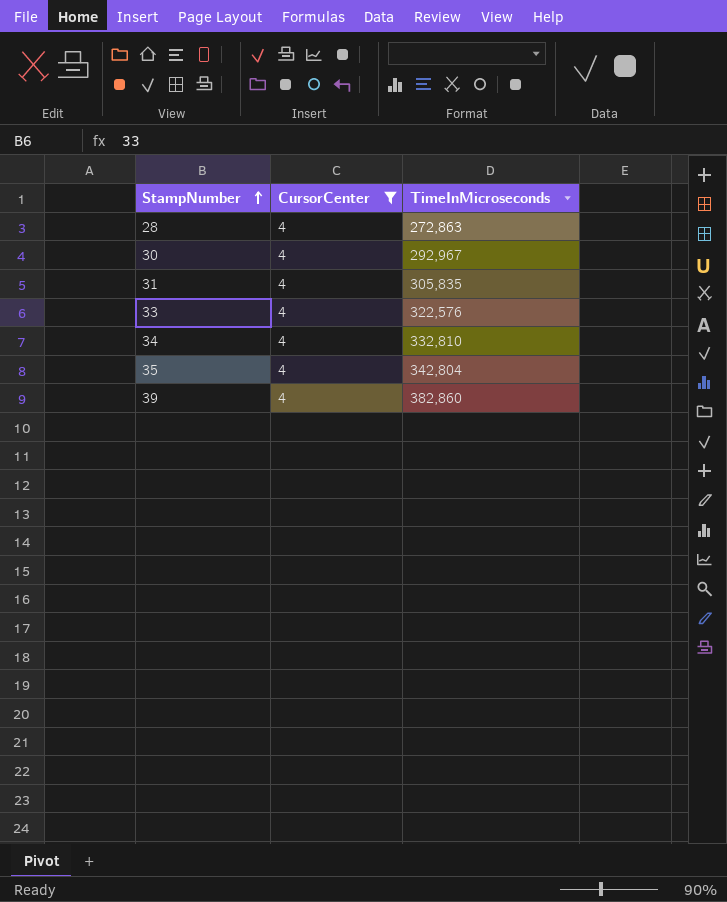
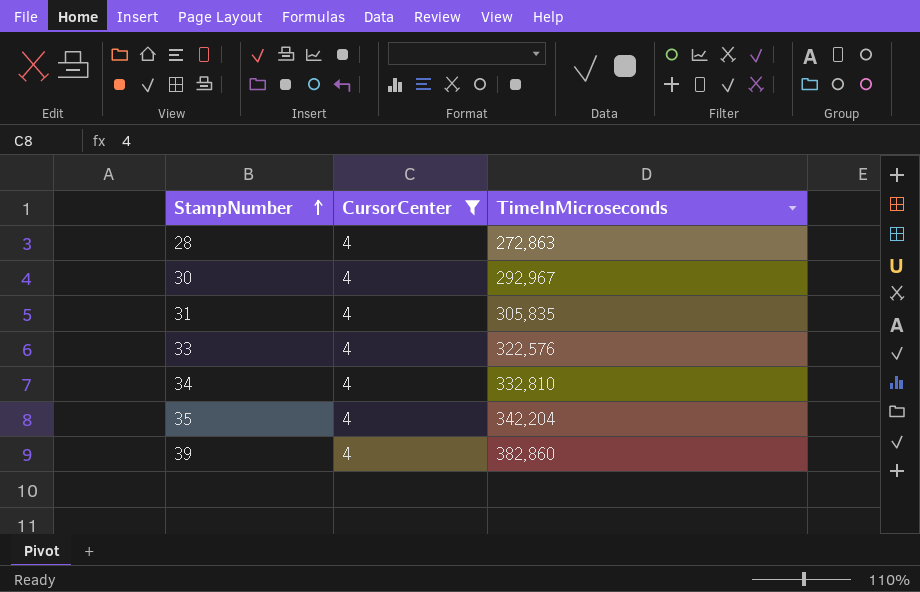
35 | TimeInMicroseconds: 342,804 -> 342,204

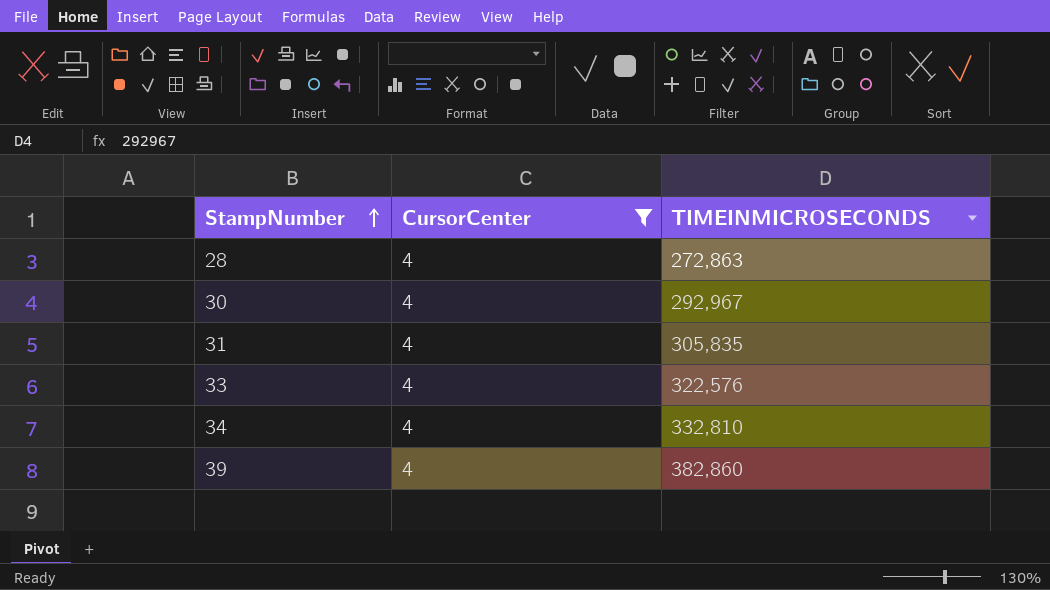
column name: TimeInMicroseconds -> TIMEINMICROSECONDS
row 35: 4 | 342,204 -> none

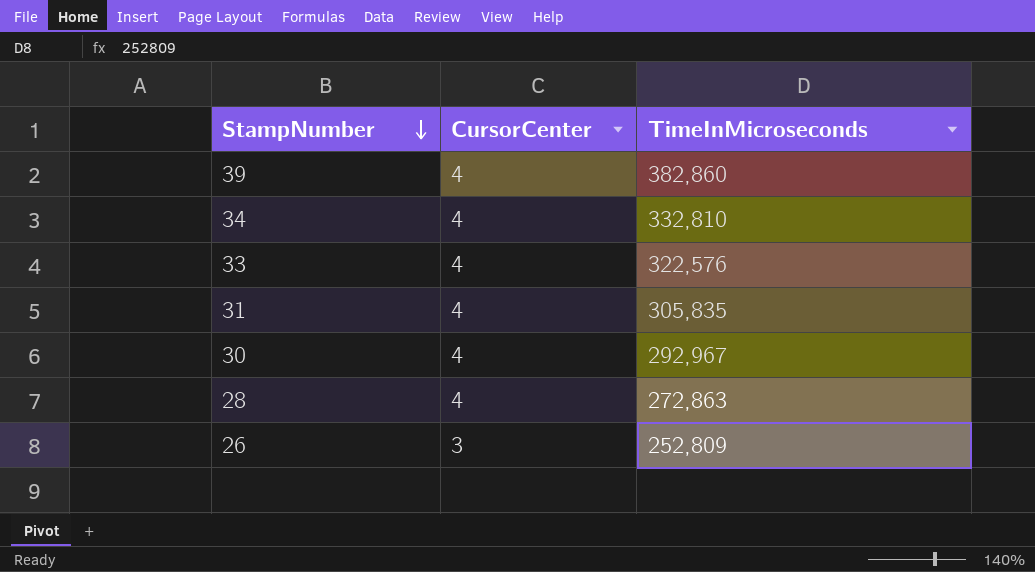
filter: CursorCenter = 4 -> none
row order: StampNumber ascending -> StampNumber descending
column name: TIMEINMICROSECONDS -> TimeInMicroseconds

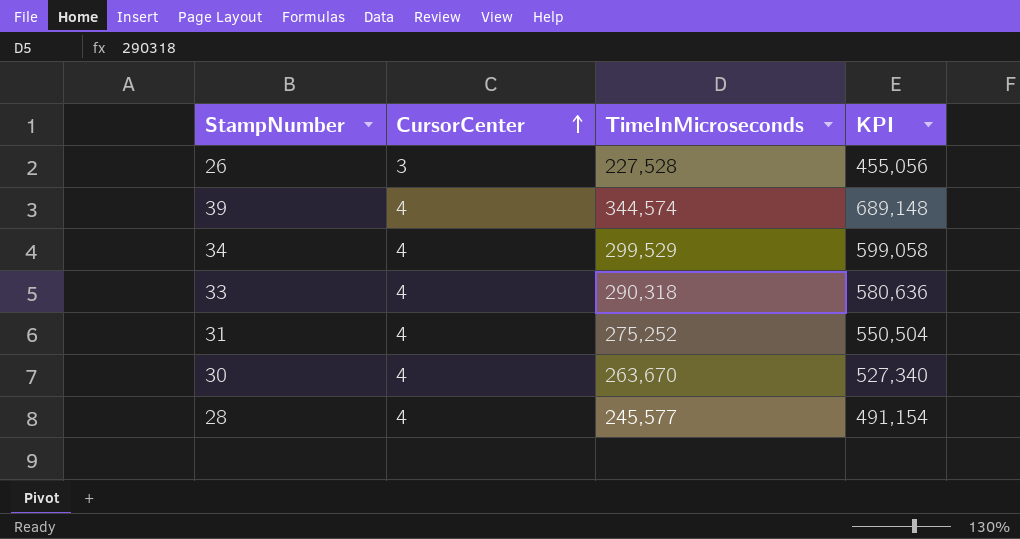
row order: StampNumber descending -> CursorCenter ascending
column KPI | formula: none -> [TimeInMicroseconds] * 2
26 | TimeInMicroseconds: 252,809 -> 227,528
39 | TimeInMicroseconds: 382,860 -> 344,574
34 | TimeInMicroseconds: 332,810 -> 299,529
33 | TimeInMicroseconds: 322,576 -> 290,318
31 | TimeInMicroseconds: 305,835 -> 275,252
30 | TimeInMicroseconds: 292,967 -> 263,670
28 | TimeInMicroseconds: 272,863 -> 245,577

